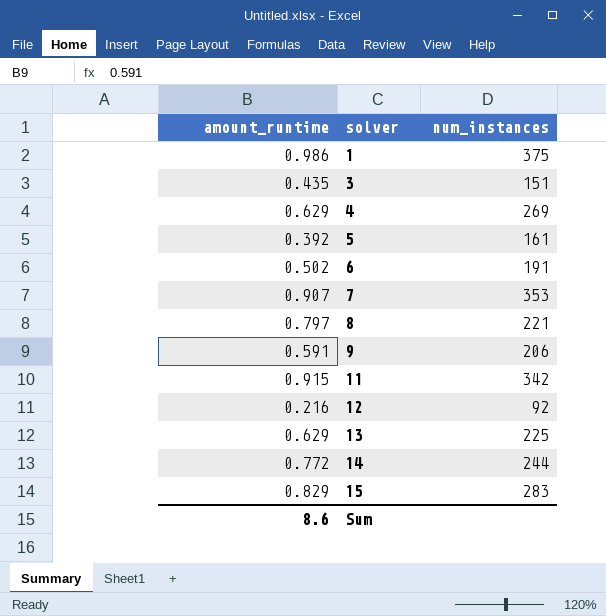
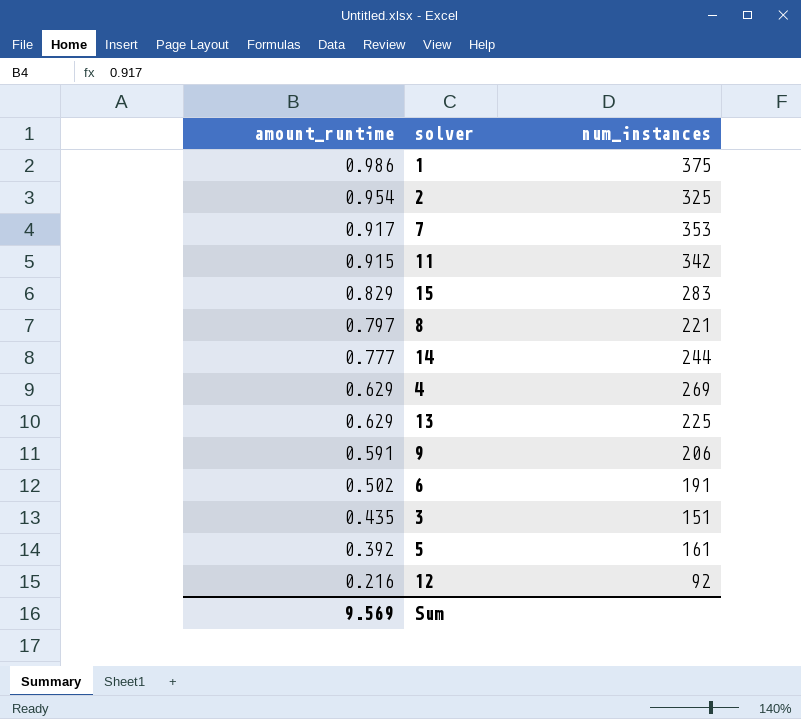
row order: solver ascending -> amount_runtime descending
row 2: none -> 0.954 | 325
7 | amount_runtime: 0.907 -> 0.917
14 | amount_runtime: 0.772 -> 0.777
Sum | amount_runtime: 8.6 -> 9.569

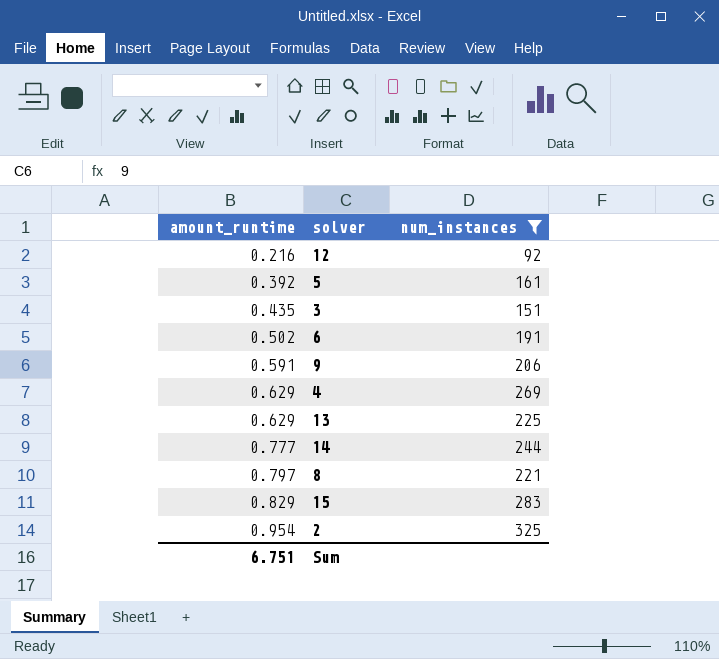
filter: none -> num_instances <= 325
row order: amount_runtime descending -> amount_runtime ascending
Sum | amount_runtime: 9.569 -> 6.751

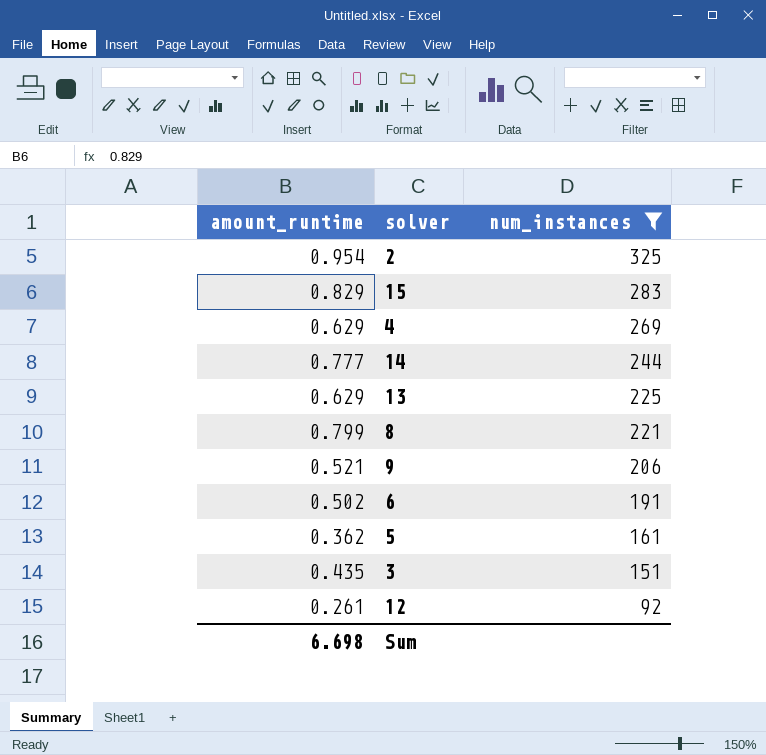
row order: amount_runtime ascending -> num_instances descending
8 | amount_runtime: 0.797 -> 0.799
9 | amount_runtime: 0.591 -> 0.521
5 | amount_runtime: 0.392 -> 0.362
12 | amount_runtime: 0.216 -> 0.261
Sum | amount_runtime: 6.751 -> 6.698

